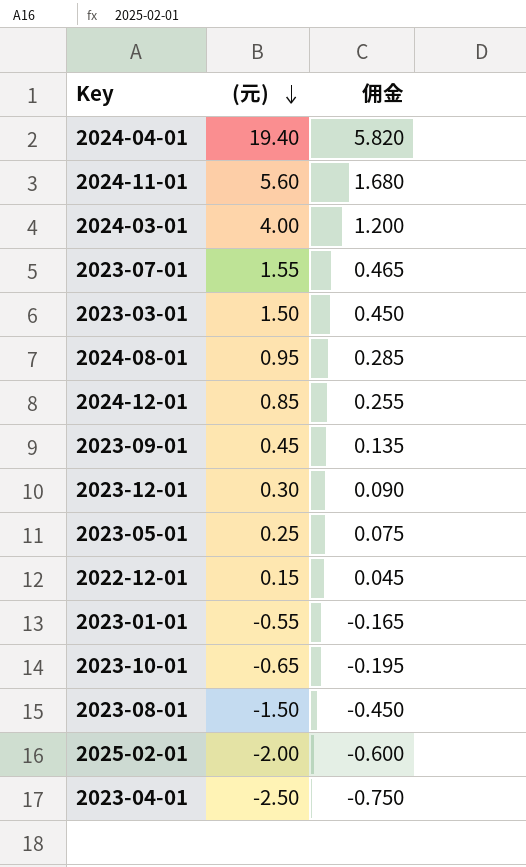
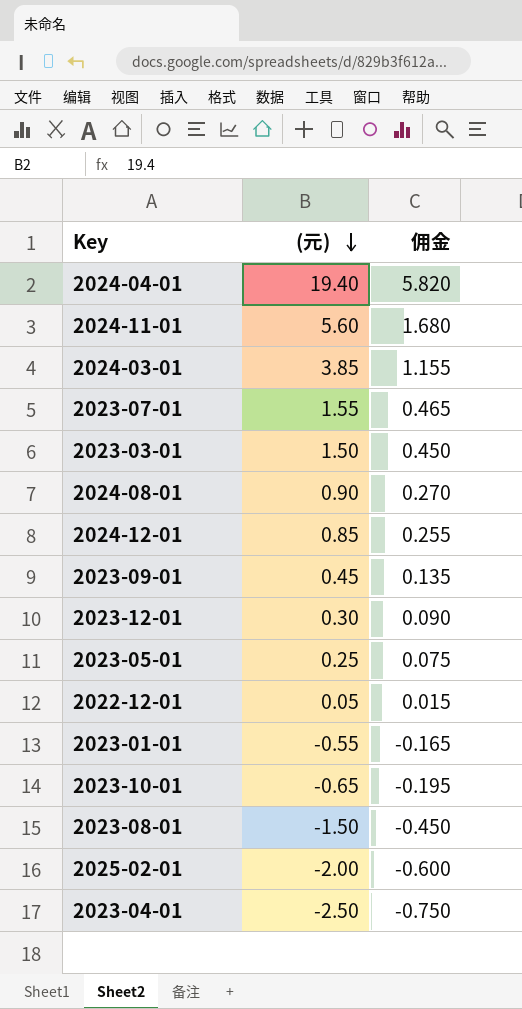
2024-03-01 | (元): 4.00 -> 3.85
2024-03-01 | 佣金: 1.200 -> 1.155
2024-08-01 | (元): 0.95 -> 0.90
2024-08-01 | 佣金: 0.285 -> 0.270
2022-12-01 | (元): 0.15 -> 0.05
2022-12-01 | 佣金: 0.045 -> 0.015

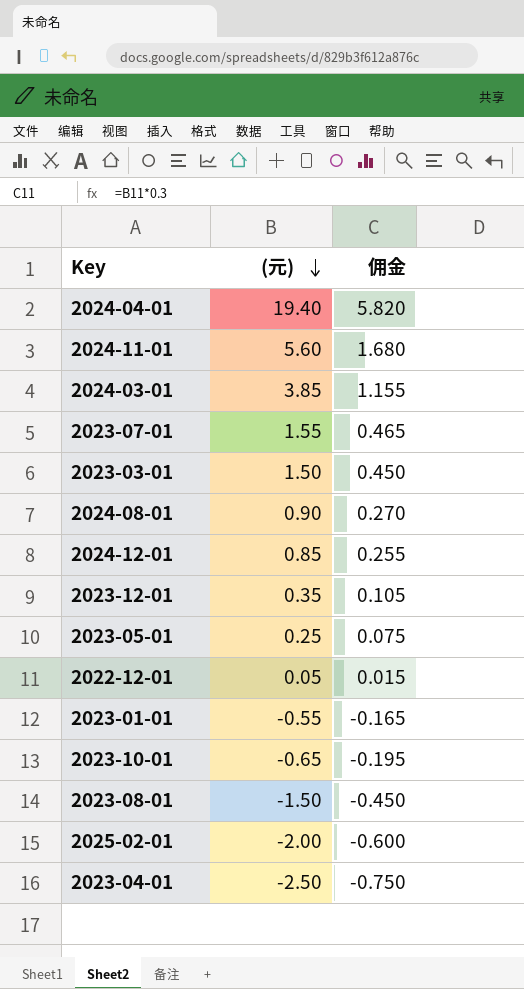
row 2023-09-01: 0.45 | 0.135 -> none
2023-12-01 | (元): 0.30 -> 0.35
2023-12-01 | 佣金: 0.090 -> 0.105

